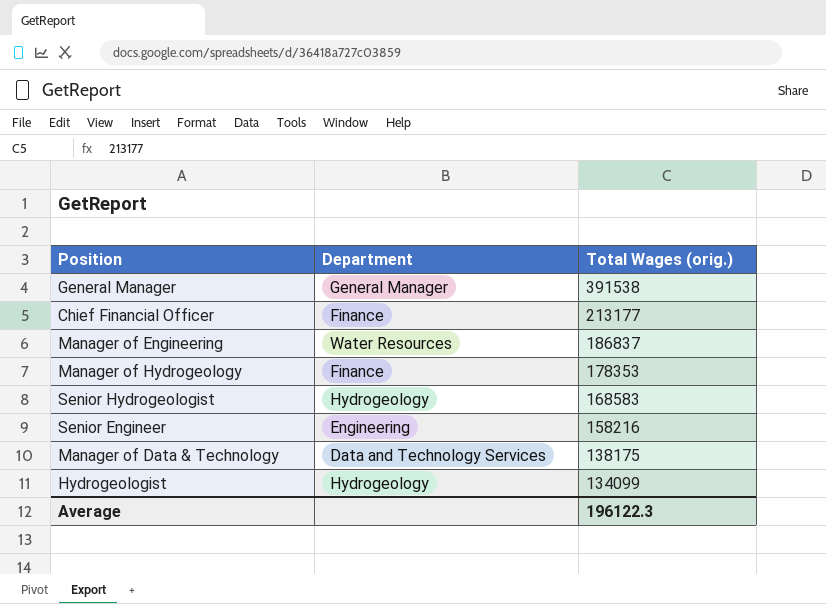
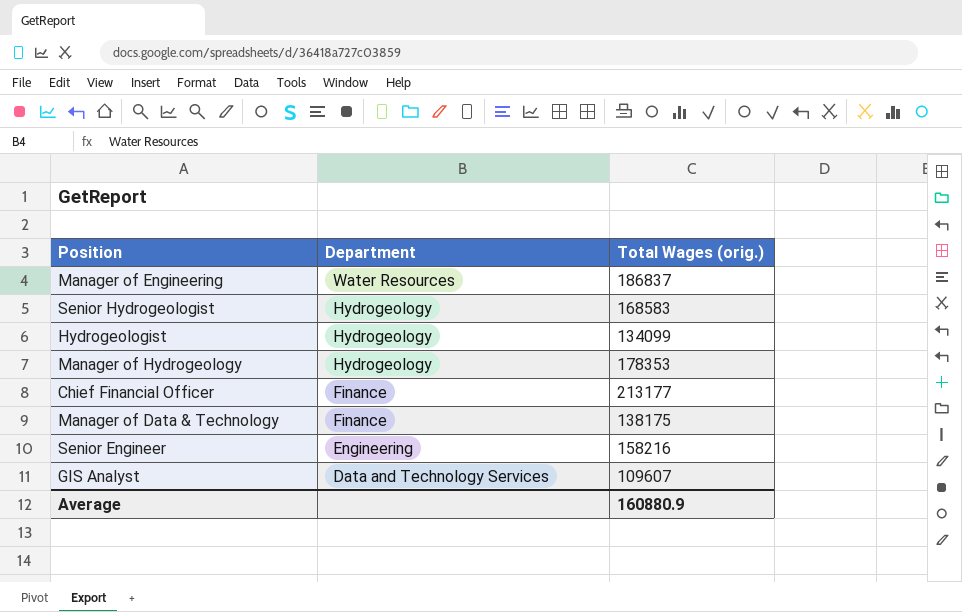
row order: Total Wages (orig.) descending -> Department descending
row General Manager: General Manager | 391538 -> none
Manager of Hydrogeology | Department: Finance -> Hydrogeology
Manager of Data & Technology | Department: Data and Technology Services -> Finance
row GIS Analyst: none -> Data and Technology Services | 109607
Average | Total Wages (orig.): 196122.3 -> 160880.9

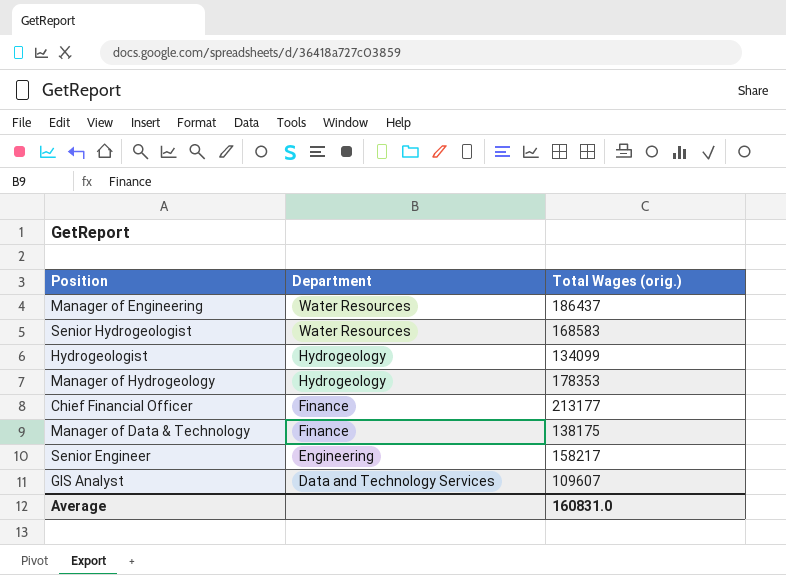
Manager of Engineering | Total Wages (orig.): 186837 -> 186437
Senior Hydrogeologist | Department: Hydrogeology -> Water Resources
Senior Engineer | Total Wages (orig.): 158216 -> 158217
Average | Total Wages (orig.): 160880.9 -> 160831.0

